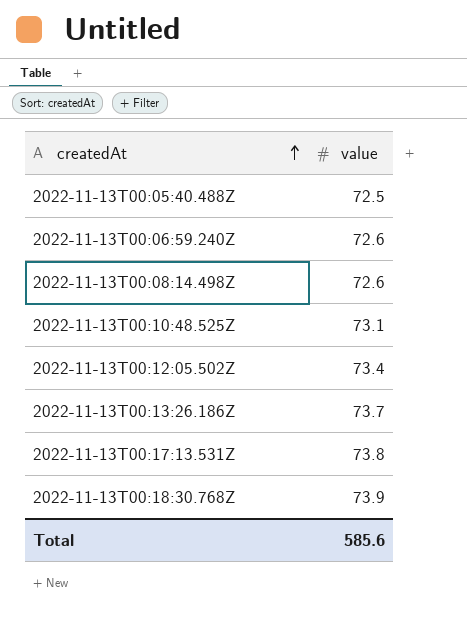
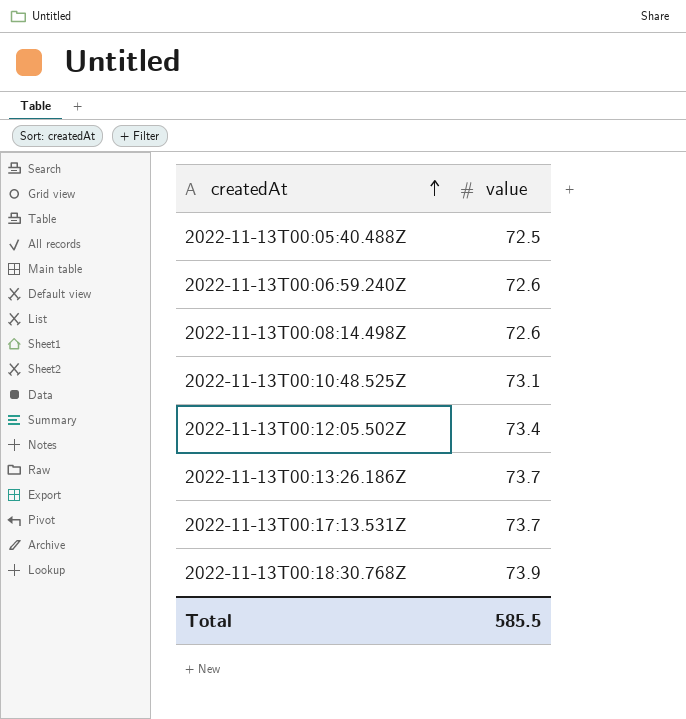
2022-11-13T00:17:13.531Z | value: 73.8 -> 73.7
Total | value: 585.6 -> 585.5

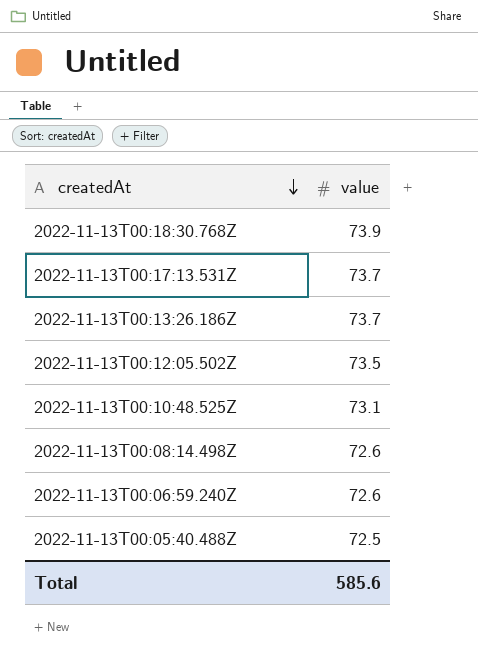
row order: createdAt ascending -> createdAt descending
2022-11-13T00:12:05.502Z | value: 73.4 -> 73.5
Total | value: 585.5 -> 585.6

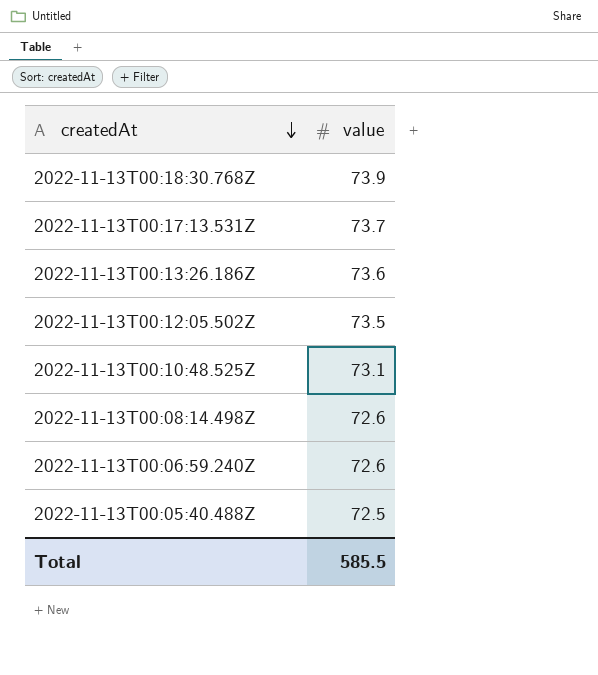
2022-11-13T00:13:26.186Z | value: 73.7 -> 73.6
Total | value: 585.6 -> 585.5

